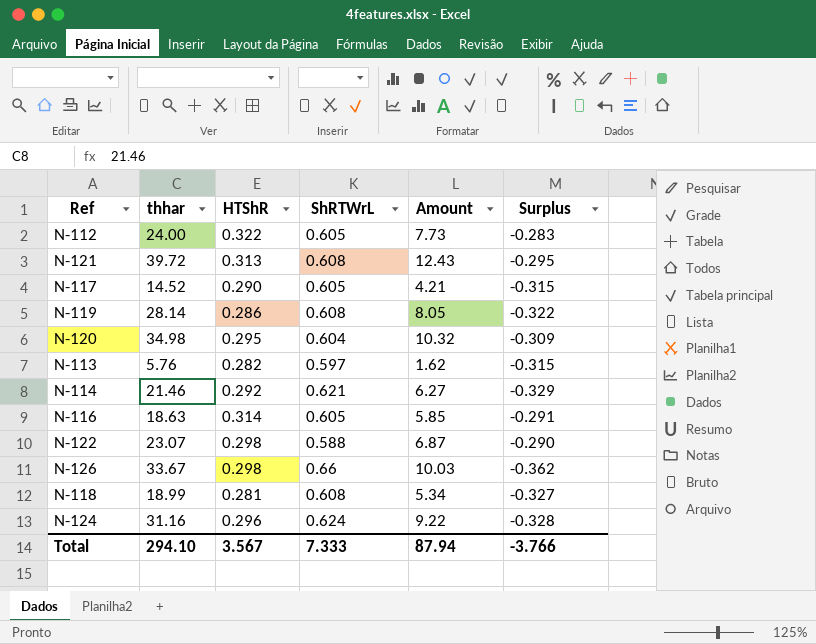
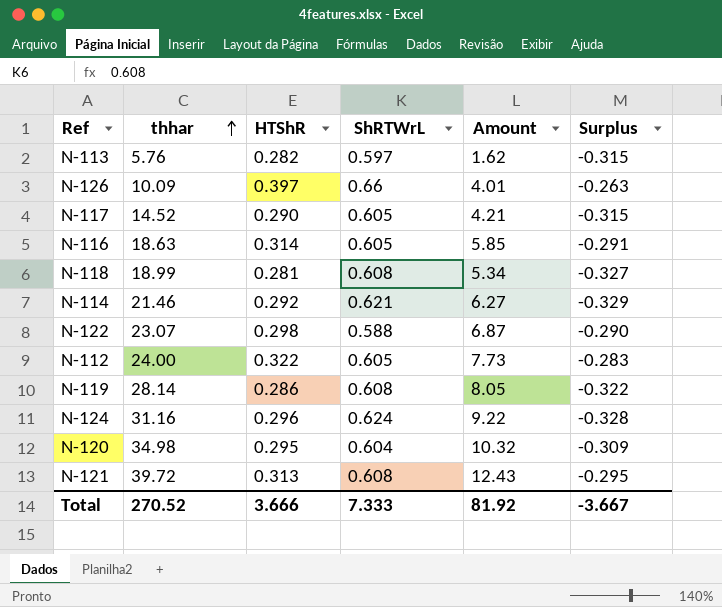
row order: none -> thhar ascending
N-126 | thhar: 33.67 -> 10.09
N-126 | HTShR: 0.298 -> 0.397
N-126 | Amount: 10.03 -> 4.01
N-126 | Surplus: -0.362 -> -0.263
Total | thhar: 294.10 -> 270.52
Total | HTShR: 3.567 -> 3.666
Total | Amount: 87.94 -> 81.92
Total | Surplus: -3.766 -> -3.667

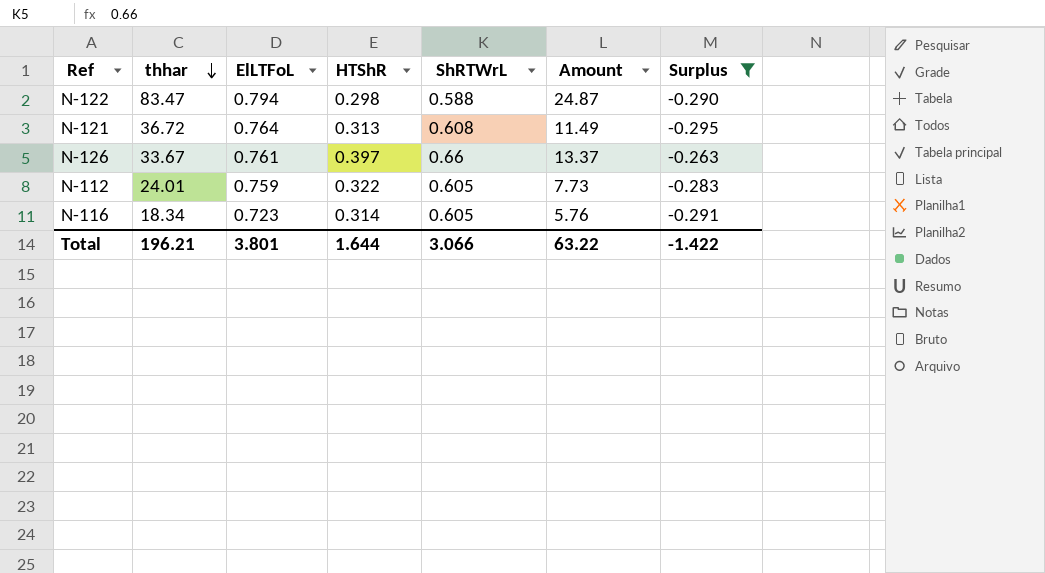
filter: none -> Surplus >= -0.295
row order: thhar ascending -> thhar descending
column ElLTFoL | position: none -> 3
N-122 | thhar: 23.07 -> 83.47
N-122 | Amount: 6.87 -> 24.87
N-121 | thhar: 39.72 -> 36.72
N-121 | Amount: 12.43 -> 11.49
N-126 | thhar: 10.09 -> 33.67
N-126 | Amount: 4.01 -> 13.37
N-112 | thhar: 24.00 -> 24.01
N-116 | thhar: 18.63 -> 18.34
N-116 | Amount: 5.85 -> 5.76
Total | thhar: 270.52 -> 196.21
Total | HTShR: 3.666 -> 1.644
Total | ShRTWrL: 7.333 -> 3.066
Total | Amount: 81.92 -> 63.22
Total | Surplus: -3.667 -> -1.422

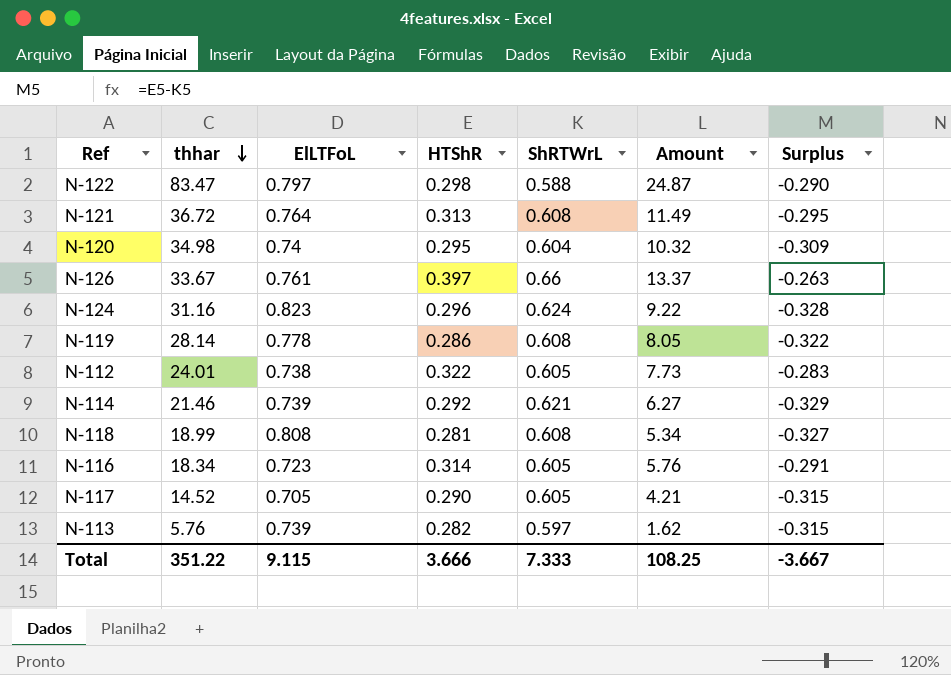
filter: Surplus >= -0.295 -> none
N-122 | ElLTFoL: 0.794 -> 0.797
N-112 | ElLTFoL: 0.759 -> 0.738
Total | thhar: 196.21 -> 351.22
Total | ElLTFoL: 3.801 -> 9.115
Total | HTShR: 1.644 -> 3.666
Total | ShRTWrL: 3.066 -> 7.333
Total | Amount: 63.22 -> 108.25
Total | Surplus: -1.422 -> -3.667

